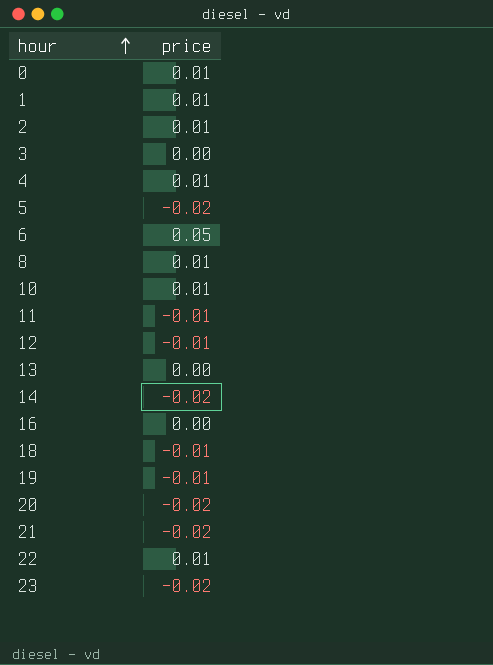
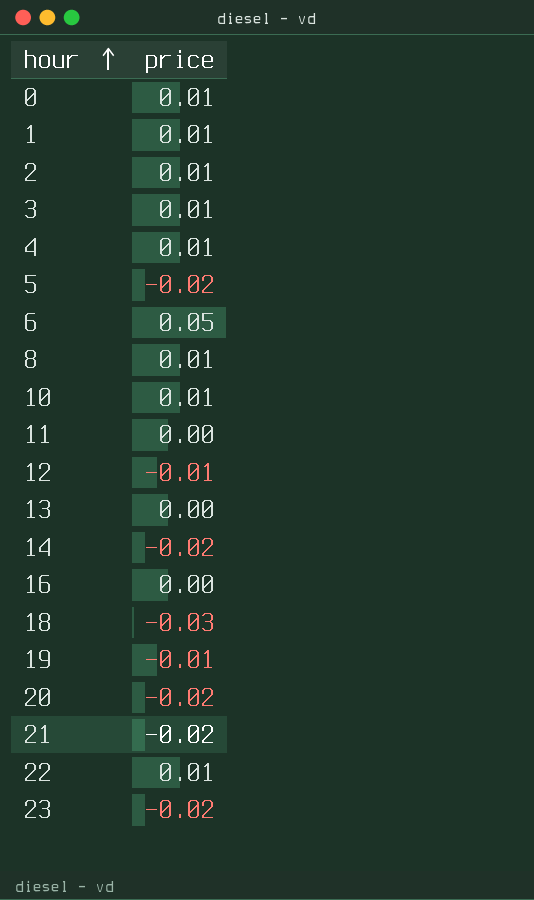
3 | price: 0.00 -> 0.01
11 | price: -0.01 -> 0.00
18 | price: -0.01 -> -0.03

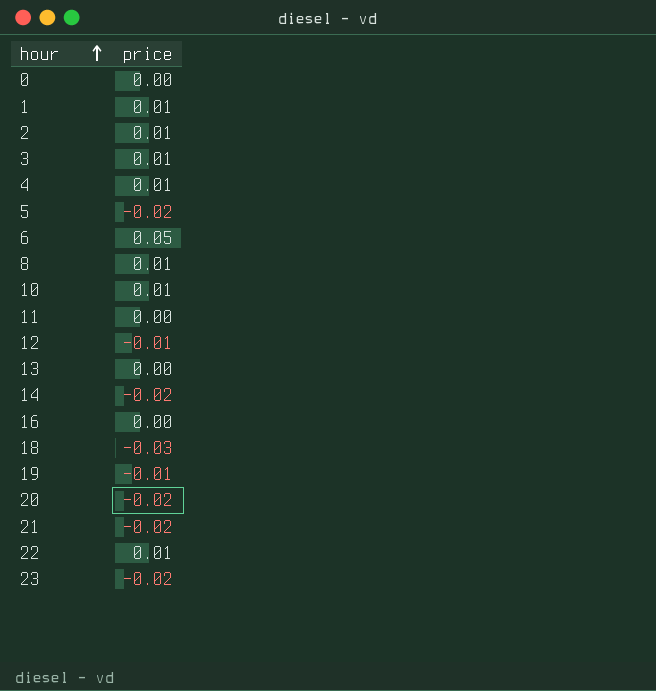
0 | price: 0.01 -> 0.00

